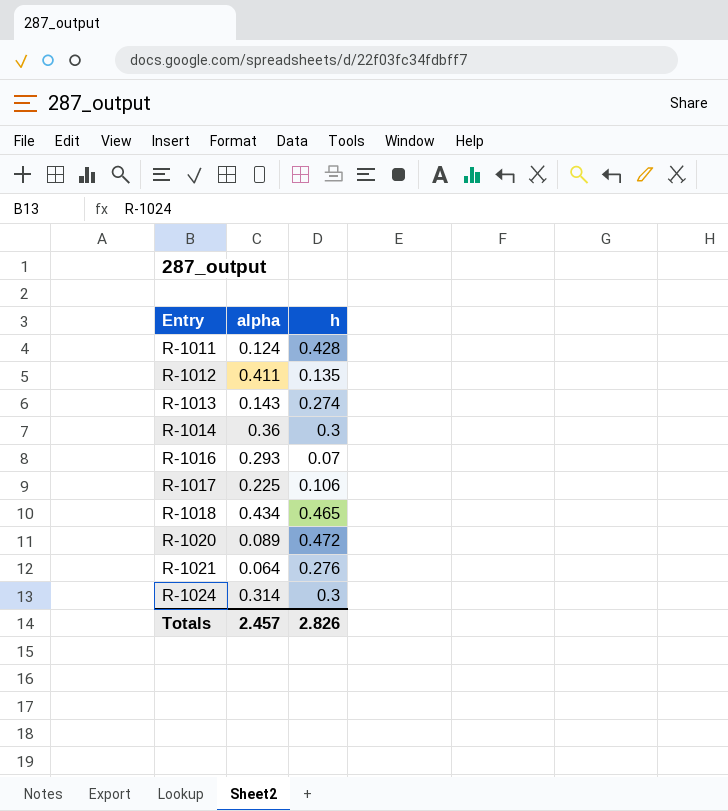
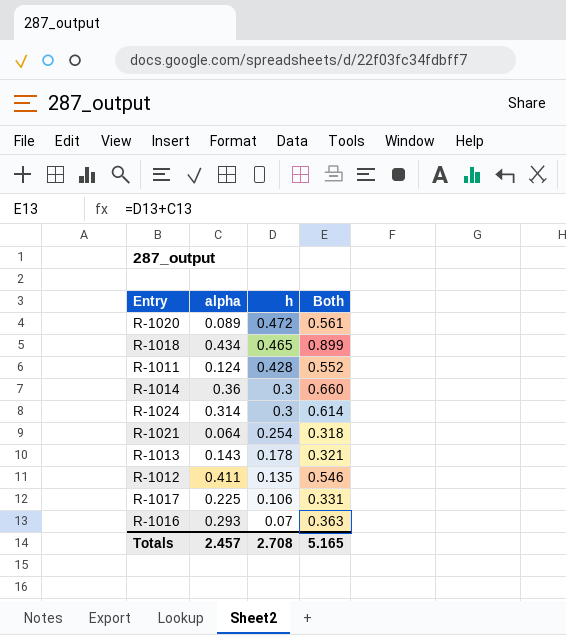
row order: Entry ascending -> h descending
column Both | formula: none -> [alpha] + [h]
R-1021 | h: 0.276 -> 0.254
R-1013 | h: 0.274 -> 0.178
Totals | h: 2.826 -> 2.708

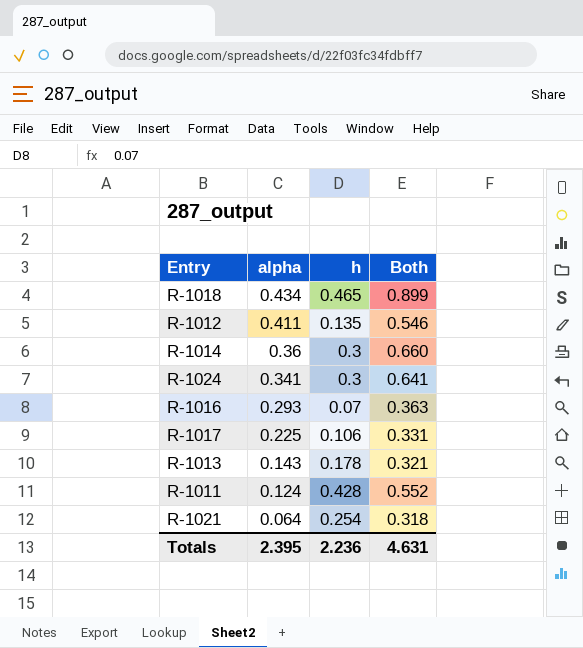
row order: h descending -> alpha descending
row R-1020: 0.089 | 0.472 | 0.561 -> none
R-1024 | alpha: 0.314 -> 0.341
R-1024 | Both: 0.614 -> 0.641
Totals | alpha: 2.457 -> 2.395
Totals | h: 2.708 -> 2.236
Totals | Both: 5.165 -> 4.631

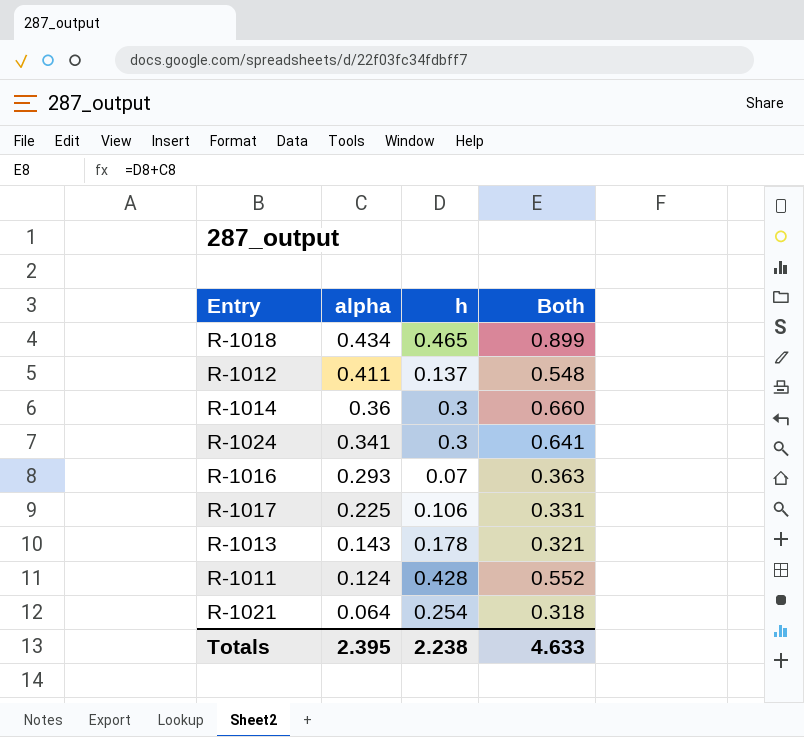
R-1012 | h: 0.135 -> 0.137
R-1012 | Both: 0.546 -> 0.548
Totals | h: 2.236 -> 2.238
Totals | Both: 4.631 -> 4.633

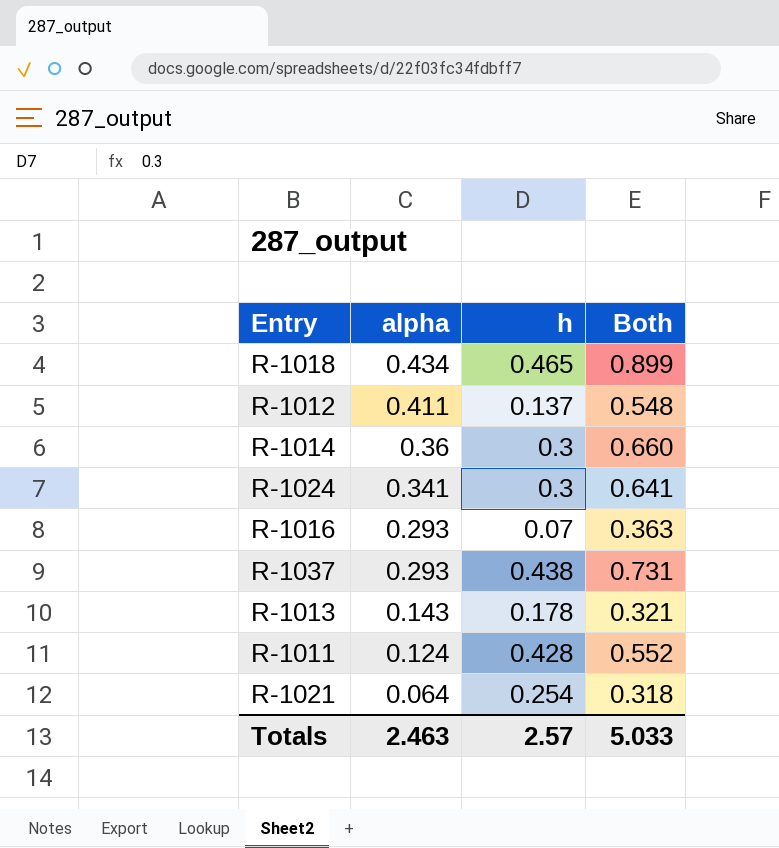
row R-1017: 0.225 | 0.106 | 0.331 -> none
row R-1037: none -> 0.293 | 0.438 | 0.731
Totals | alpha: 2.395 -> 2.463
Totals | h: 2.238 -> 2.57
Totals | Both: 4.633 -> 5.033

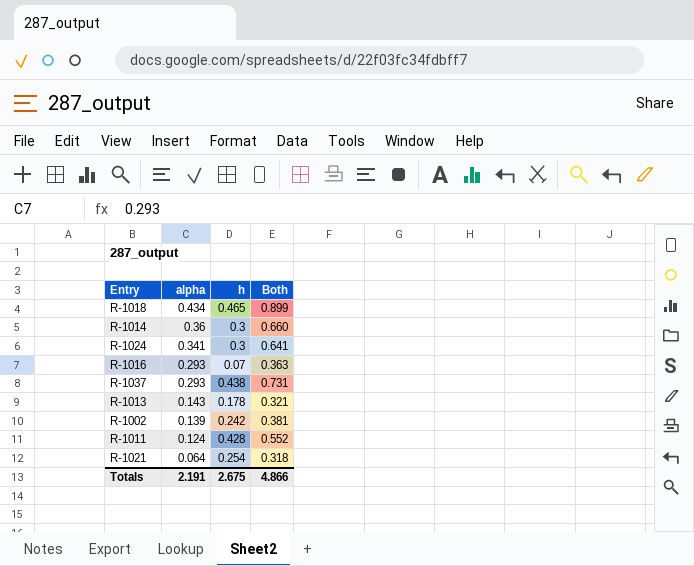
row R-1012: 0.411 | 0.137 | 0.548 -> none
row R-1002: none -> 0.139 | 0.242 | 0.381
Totals | alpha: 2.463 -> 2.191
Totals | h: 2.57 -> 2.675
Totals | Both: 5.033 -> 4.866

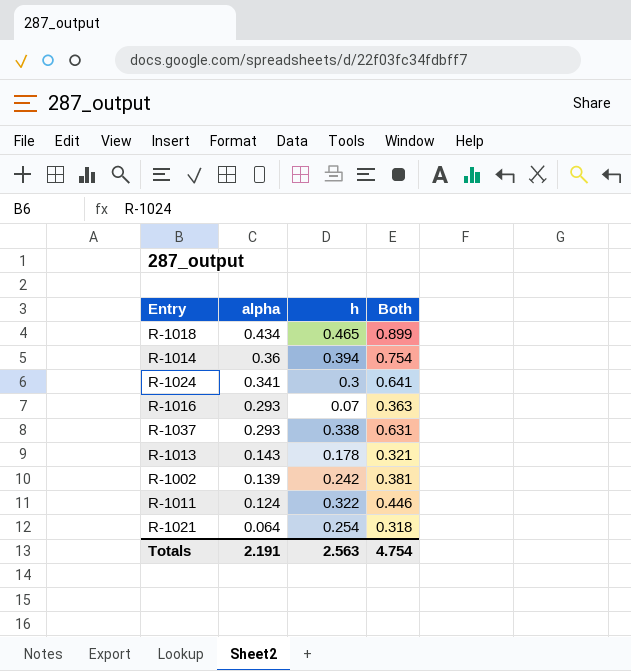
R-1014 | h: 0.3 -> 0.394
R-1014 | Both: 0.660 -> 0.754
R-1037 | h: 0.438 -> 0.338
R-1037 | Both: 0.731 -> 0.631
R-1011 | h: 0.428 -> 0.322
R-1011 | Both: 0.552 -> 0.446
Totals | h: 2.675 -> 2.563
Totals | Both: 4.866 -> 4.754

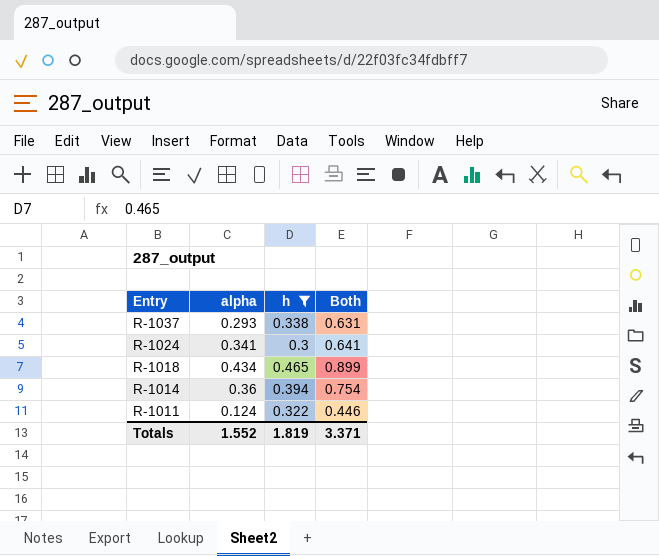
filter: none -> h >= 0.3
row order: alpha descending -> Entry descending
Totals | alpha: 2.191 -> 1.552
Totals | h: 2.563 -> 1.819
Totals | Both: 4.754 -> 3.371

